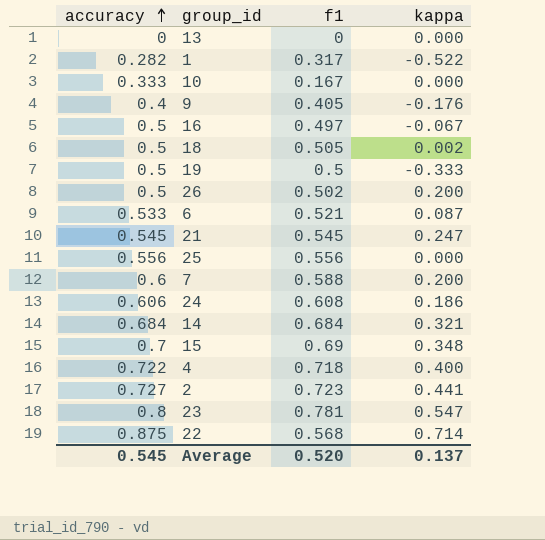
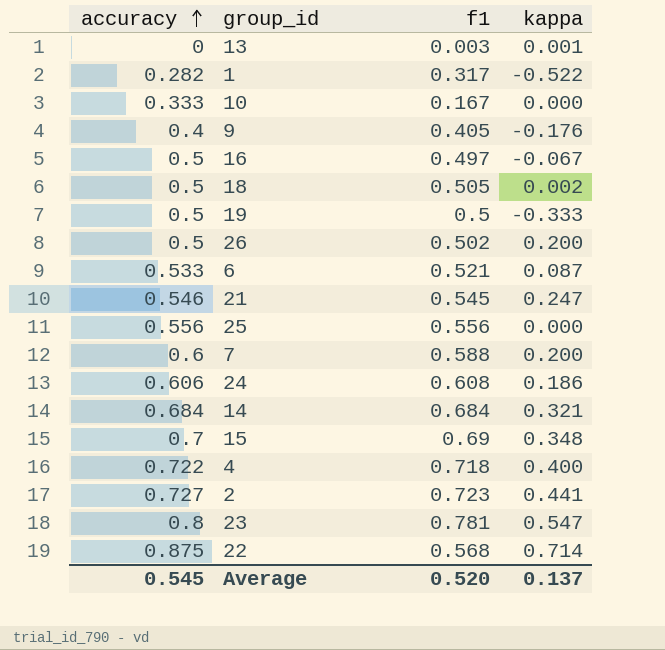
13 | f1: 0 -> 0.003
13 | kappa: 0.000 -> 0.001
21 | accuracy: 0.545 -> 0.546

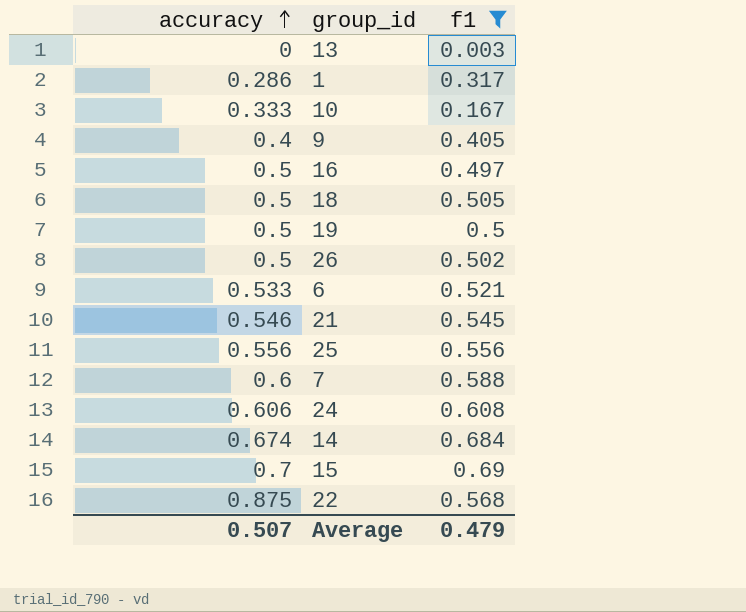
filter: none -> f1 <= 0.69
column kappa | position: 4 -> none
1 | accuracy: 0.282 -> 0.286
14 | accuracy: 0.684 -> 0.674
Average | accuracy: 0.545 -> 0.507
Average | f1: 0.520 -> 0.479

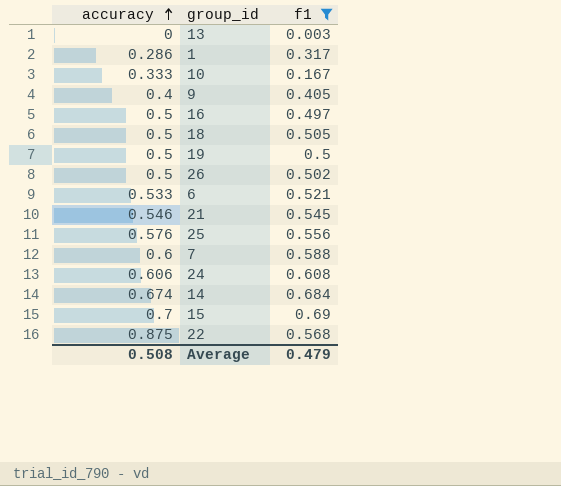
25 | accuracy: 0.556 -> 0.576
Average | accuracy: 0.507 -> 0.508

